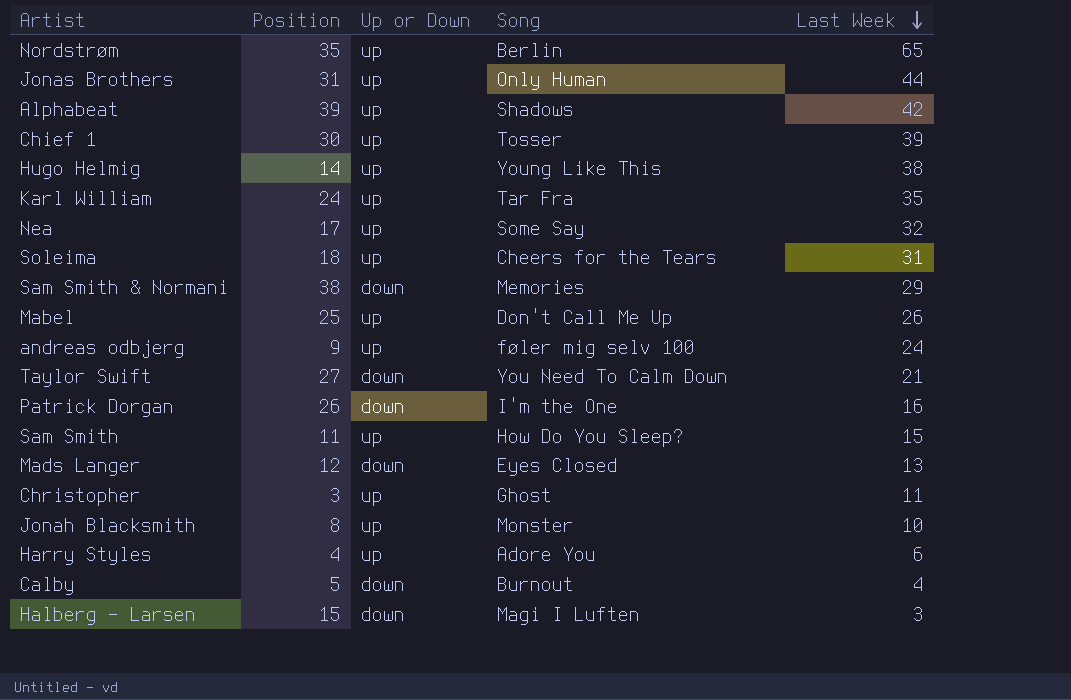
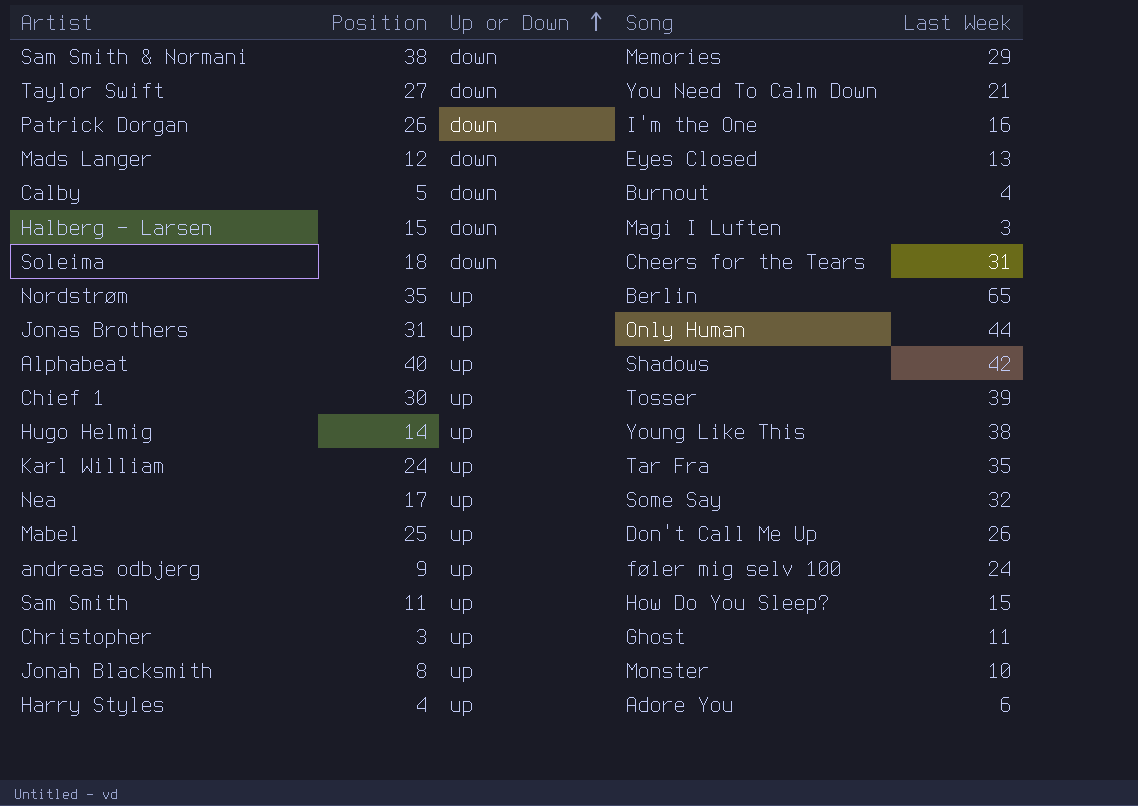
row order: Last Week descending -> Up or Down ascending
Soleima | Up or Down: up -> down
Alphabeat | Position: 39 -> 40

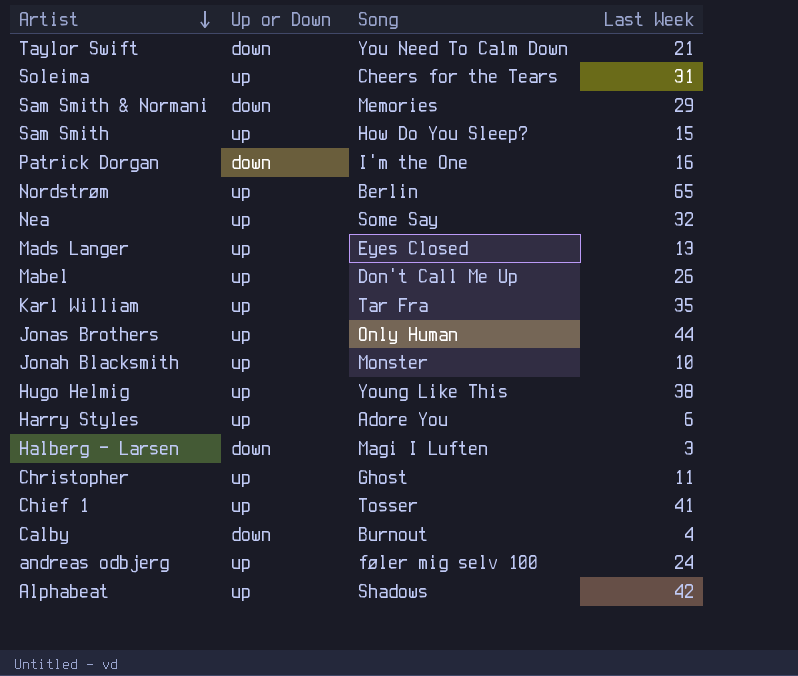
row order: Up or Down ascending -> Artist descending
column Position | position: 2 -> none
Soleima | Up or Down: down -> up
Mads Langer | Up or Down: down -> up
Chief 1 | Last Week: 39 -> 41

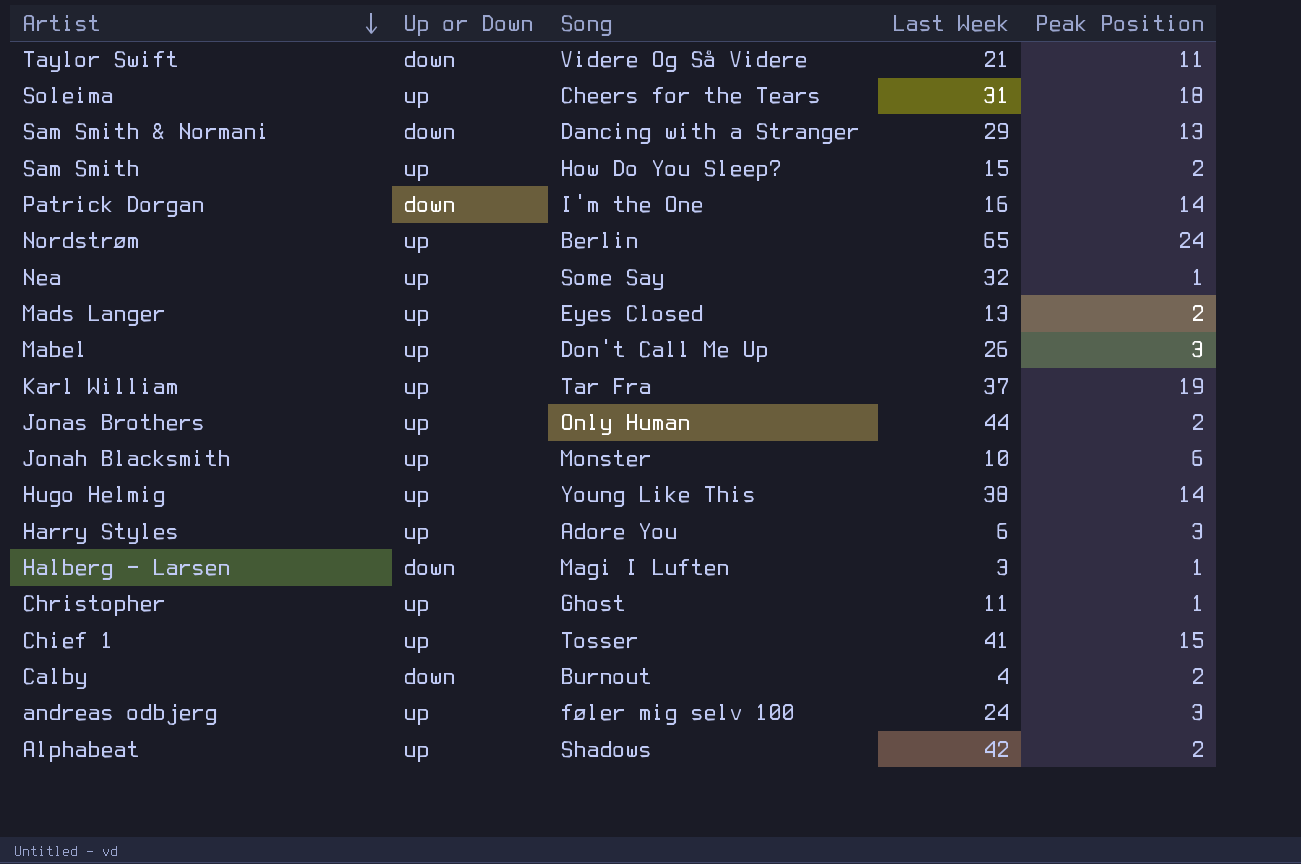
column Peak Position | position: none -> 5
Taylor Swift | Song: You Need To Calm Down -> Videre Og Så Videre
Sam Smith & Normani | Song: Memories -> Dancing with a Stranger
Karl William | Last Week: 35 -> 37

